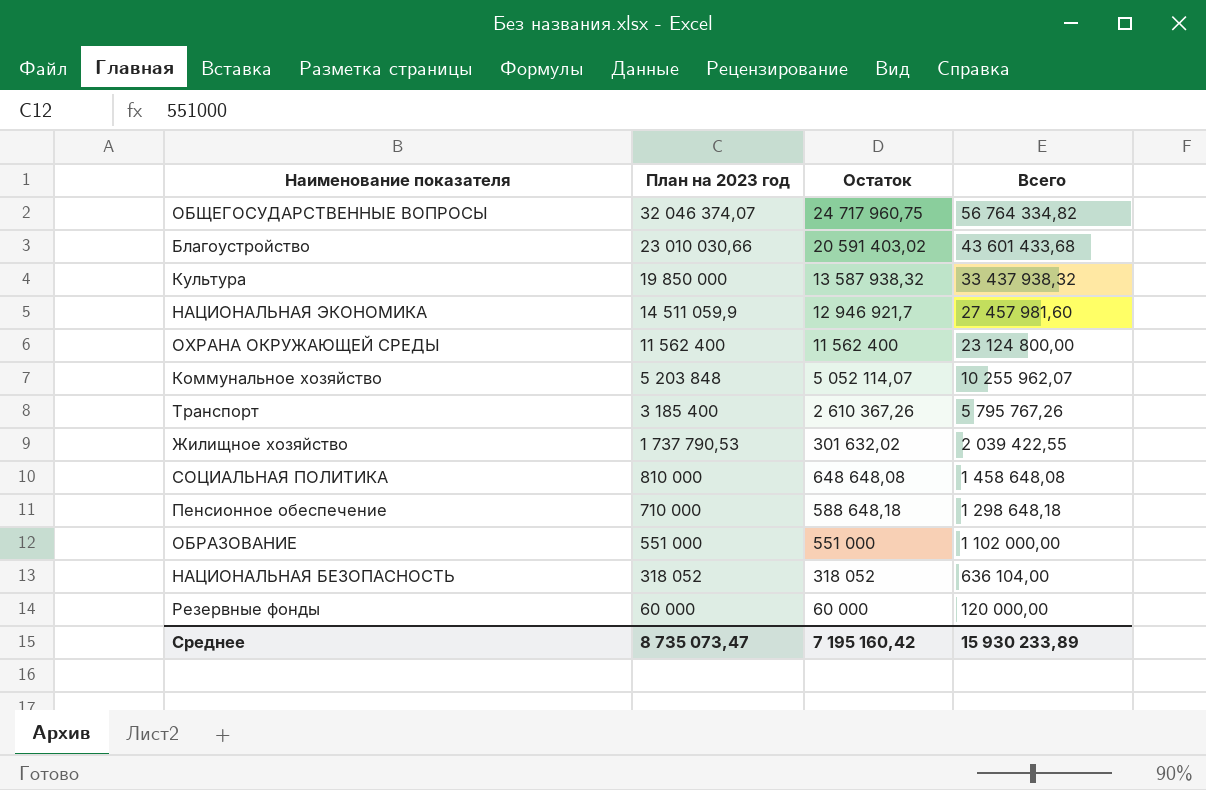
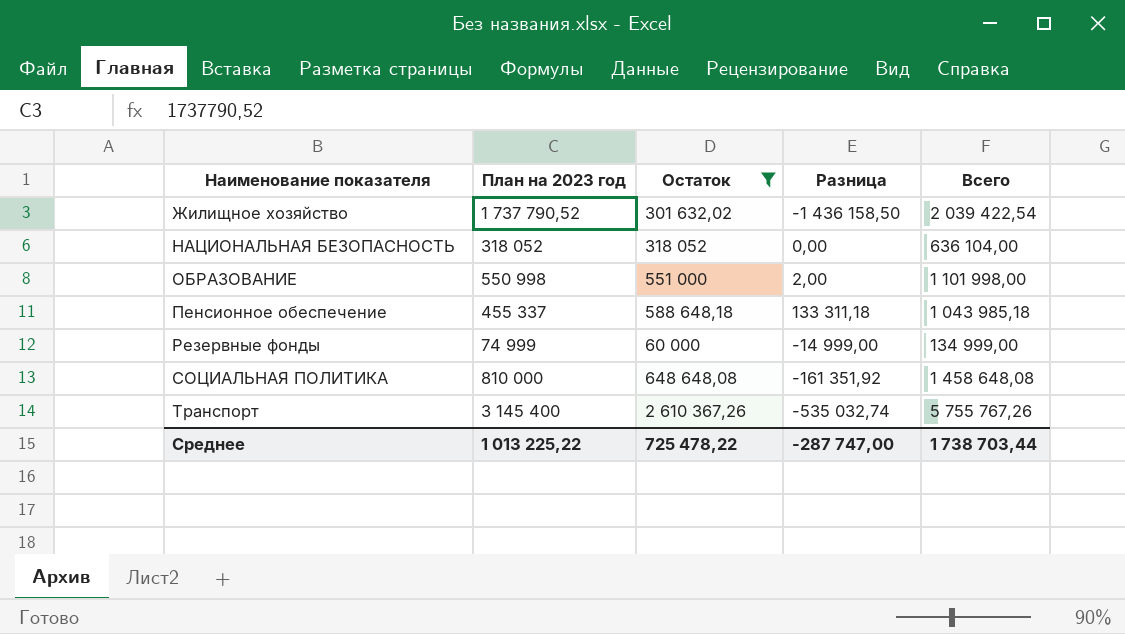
filter: none -> Остаток <= 2 610 367,26
row order: План на 2023 год descending -> Наименование показателя ascending
column Разница | formula: none -> [Остаток] - [План на 2023 год]
Жилищное хозяйство | План на 2023 год: 1 737 790,53 -> 1 737 790,52
Жилищное хозяйство | Всего: 2 039 422,55 -> 2 039 422,54
ОБРАЗОВАНИЕ | План на 2023 год: 551 000 -> 550 998
ОБРАЗОВАНИЕ | Всего: 1 102 000,00 -> 1 101 998,00
Пенсионное обеспечение | План на 2023 год: 710 000 -> 455 337
Пенсионное обеспечение | Всего: 1 298 648,18 -> 1 043 985,18
Резервные фонды | План на 2023 год: 60 000 -> 74 999
Резервные фонды | Всего: 120 000,00 -> 134 999,00
Транспорт | План на 2023 год: 3 185 400 -> 3 145 400
Транспорт | Всего: 5 795 767,26 -> 5 755 767,26
Среднее | План на 2023 год: 8 735 073,47 -> 1 013 225,22
Среднее | Остаток: 7 195 160,42 -> 725 478,22
Среднее | Всего: 15 930 233,89 -> 1 738 703,44

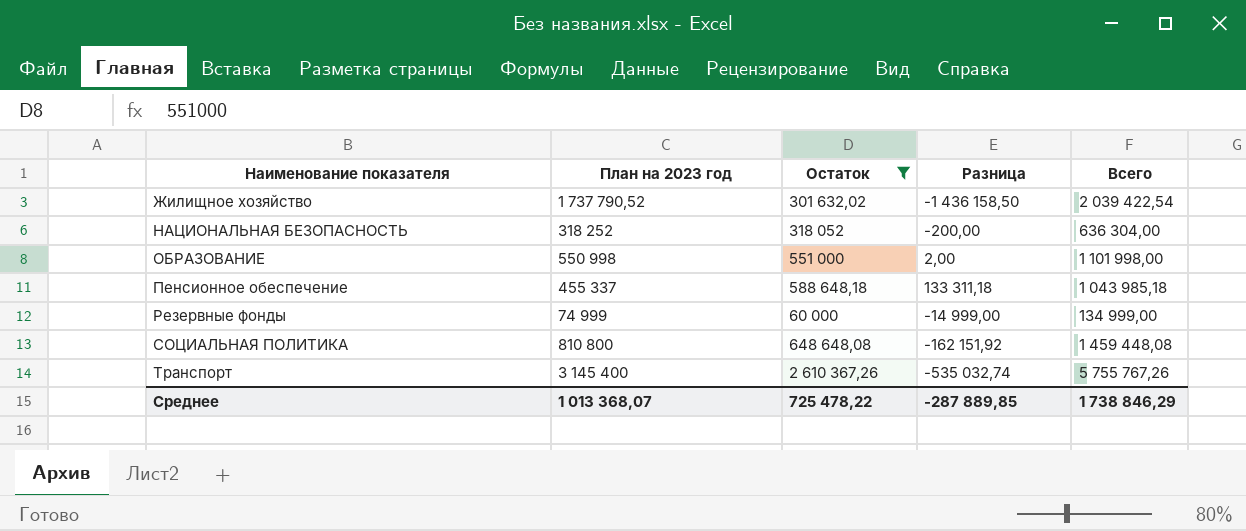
НАЦИОНАЛЬНАЯ БЕЗОПАСНОСТЬ | План на 2023 год: 318 052 -> 318 252
НАЦИОНАЛЬНАЯ БЕЗОПАСНОСТЬ | Разница: 0,00 -> -200,00
НАЦИОНАЛЬНАЯ БЕЗОПАСНОСТЬ | Всего: 636 104,00 -> 636 304,00
СОЦИАЛЬНАЯ ПОЛИТИКА | План на 2023 год: 810 000 -> 810 800
СОЦИАЛЬНАЯ ПОЛИТИКА | Разница: -161 351,92 -> -162 151,92
СОЦИАЛЬНАЯ ПОЛИТИКА | Всего: 1 458 648,08 -> 1 459 448,08
Среднее | План на 2023 год: 1 013 225,22 -> 1 013 368,07
Среднее | Разница: -287 747,00 -> -287 889,85
Среднее | Всего: 1 738 703,44 -> 1 738 846,29

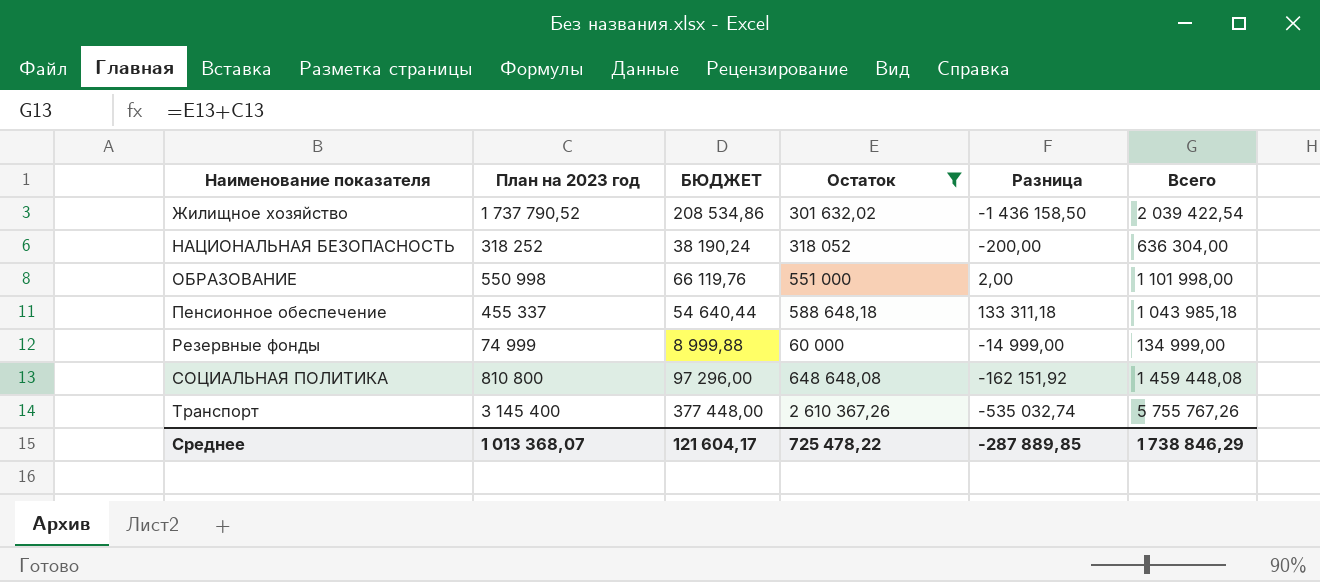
column БЮДЖЕТ | formula: none -> [План на 2023 год] * 0,12

